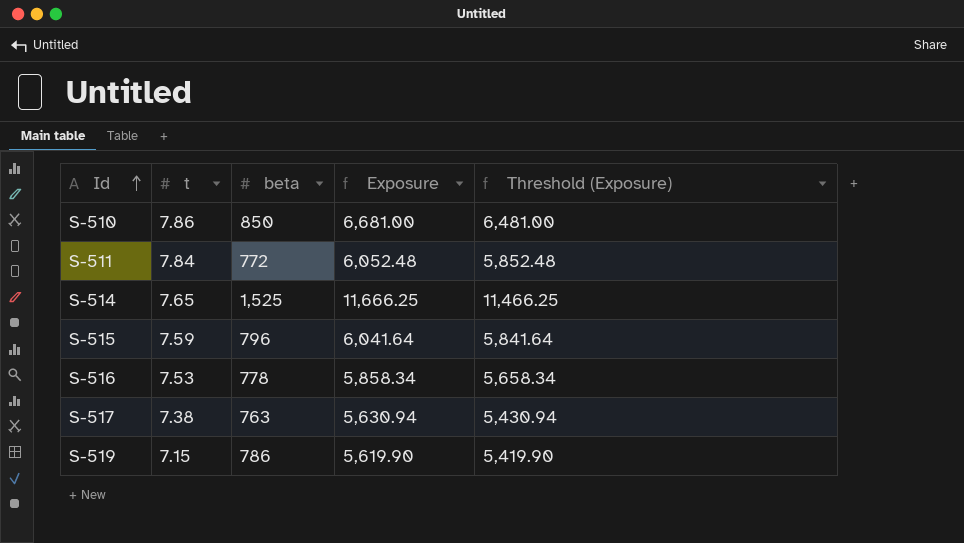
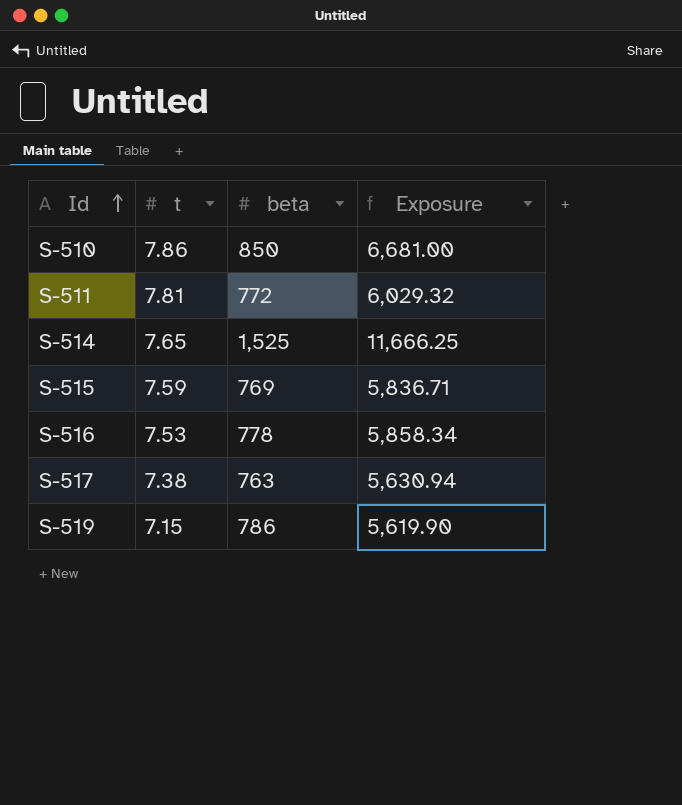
column Threshold (Exposure) | formula: [Exposure] - 200 -> none
S-511 | t: 7.84 -> 7.81
S-511 | Exposure: 6,052.48 -> 6,029.32
S-515 | beta: 796 -> 769
S-515 | Exposure: 6,041.64 -> 5,836.71

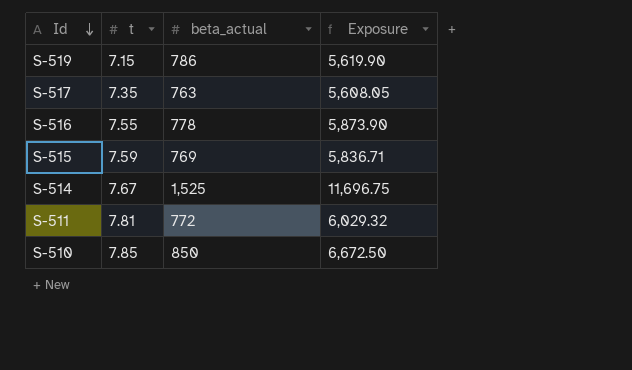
row order: Id ascending -> Id descending
column name: beta -> beta_actual
S-517 | t: 7.38 -> 7.35
S-517 | Exposure: 5,630.94 -> 5,608.05
S-516 | t: 7.53 -> 7.55
S-516 | Exposure: 5,858.34 -> 5,873.90
S-514 | t: 7.65 -> 7.67
S-514 | Exposure: 11,666.25 -> 11,696.75
S-510 | t: 7.86 -> 7.85
S-510 | Exposure: 6,681.00 -> 6,672.50

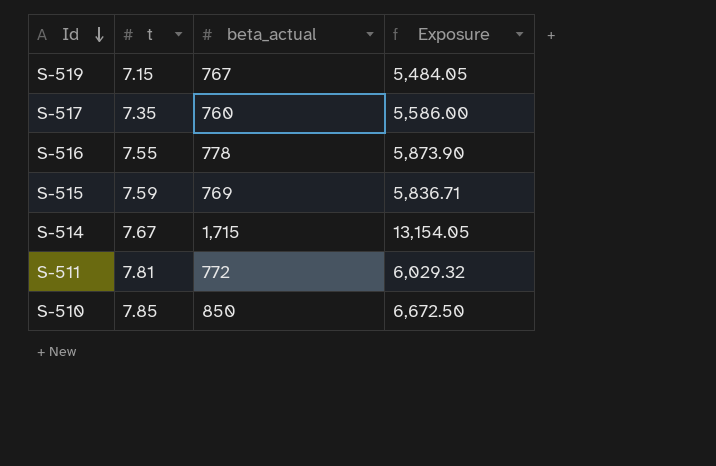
S-519 | beta_actual: 786 -> 767
S-519 | Exposure: 5,619.90 -> 5,484.05
S-517 | beta_actual: 763 -> 760
S-517 | Exposure: 5,608.05 -> 5,586.00
S-514 | beta_actual: 1,525 -> 1,715
S-514 | Exposure: 11,696.75 -> 13,154.05

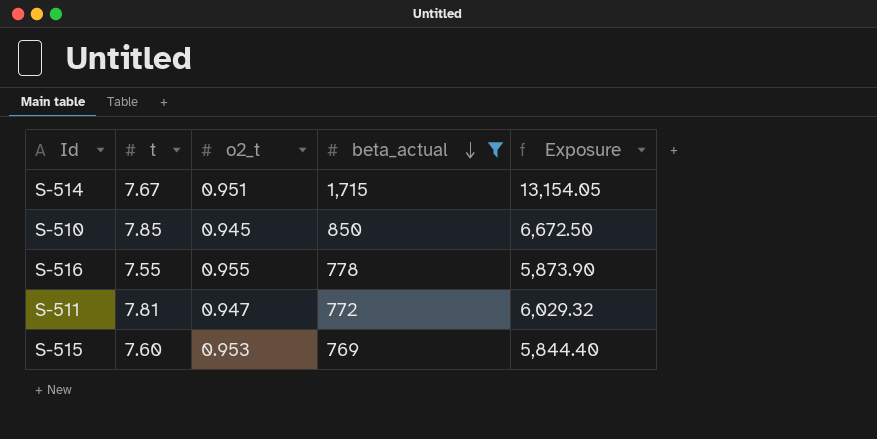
filter: none -> beta_actual >= 769
row order: Id descending -> beta_actual descending
column o2_t | position: none -> 3
S-515 | t: 7.59 -> 7.60
S-515 | Exposure: 5,836.71 -> 5,844.40

